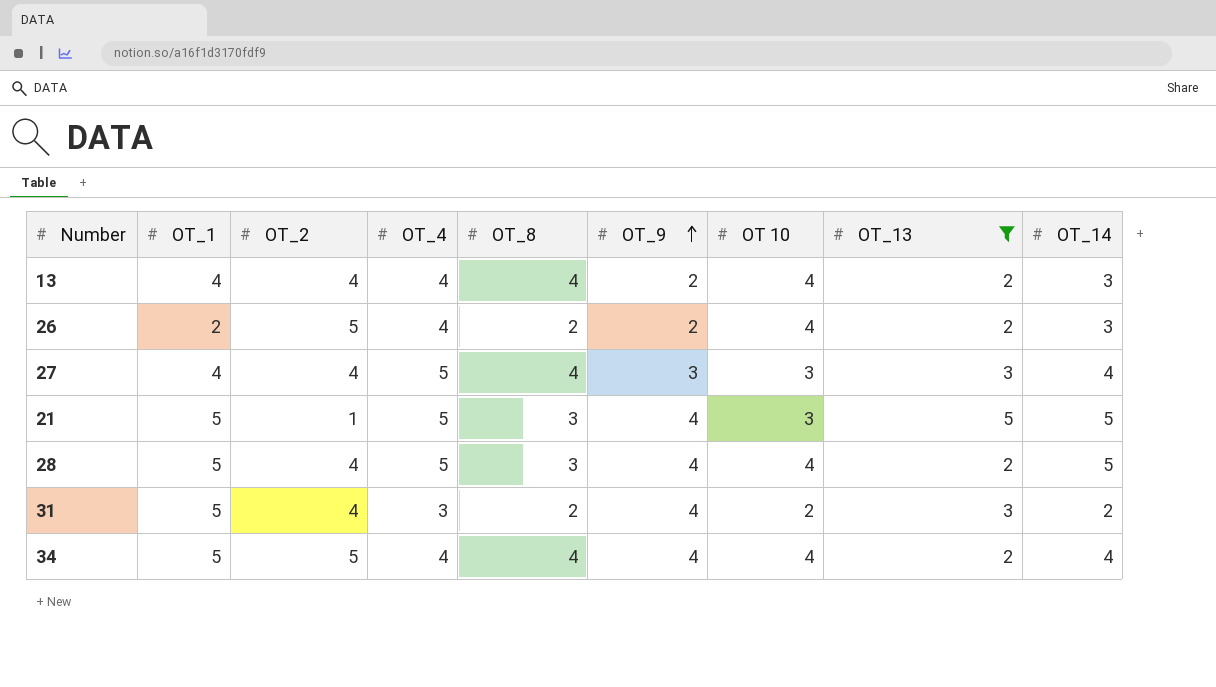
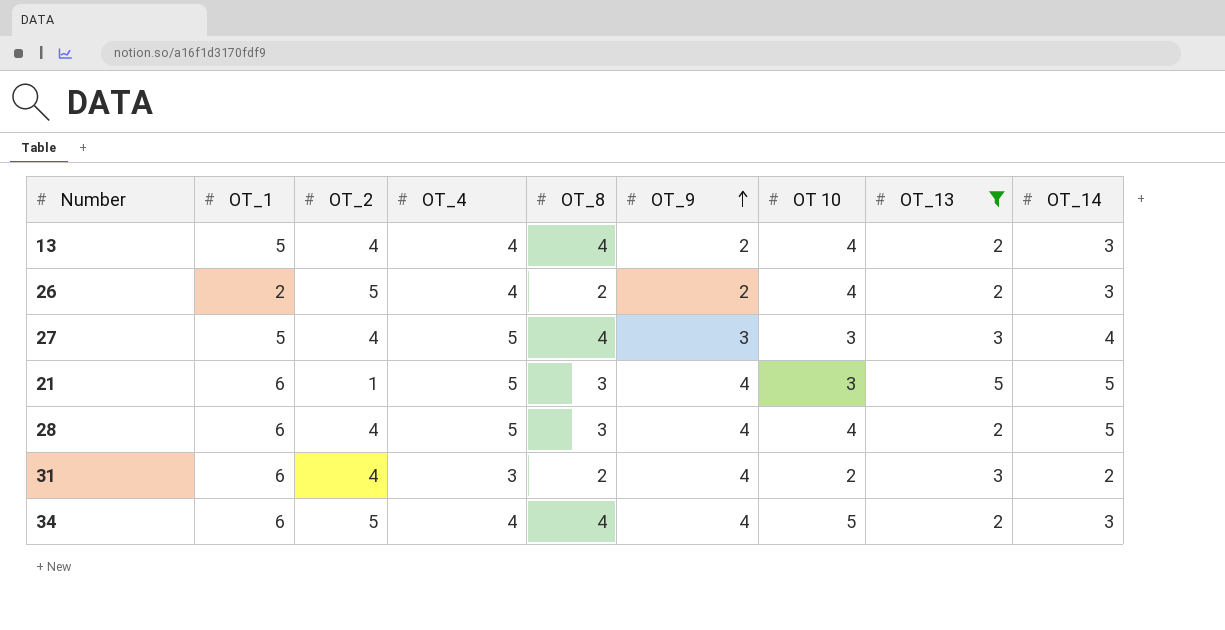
13 | OT_1: 4 -> 5
27 | OT_1: 4 -> 5
21 | OT_1: 5 -> 6
28 | OT_1: 5 -> 6
31 | OT_1: 5 -> 6
34 | OT_1: 5 -> 6
34 | OT 10: 4 -> 5
34 | OT_14: 4 -> 3

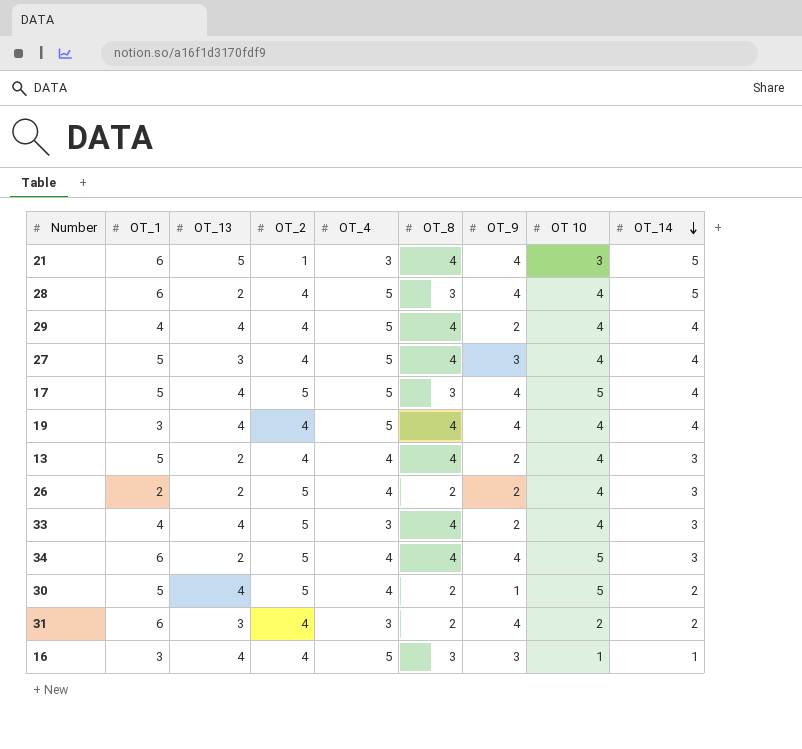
filter: OT_13 != 4 -> none
row order: OT_9 ascending -> OT_14 descending
column OT_13 | position: 8 -> 3
21 | OT_4: 5 -> 3
21 | OT_8: 3 -> 4
27 | OT 10: 3 -> 4

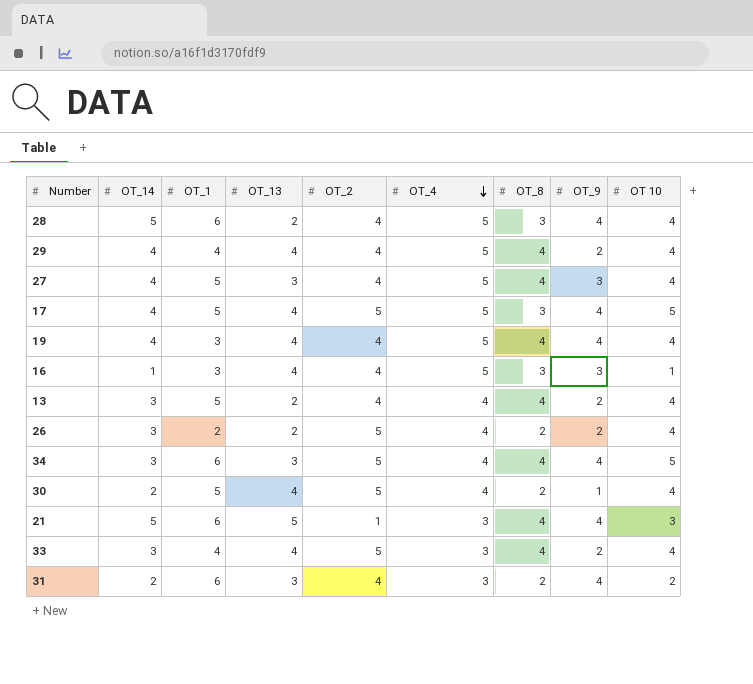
row order: OT_14 descending -> OT_4 descending
column OT_14 | position: 9 -> 2
34 | OT_13: 2 -> 3
30 | OT 10: 5 -> 4

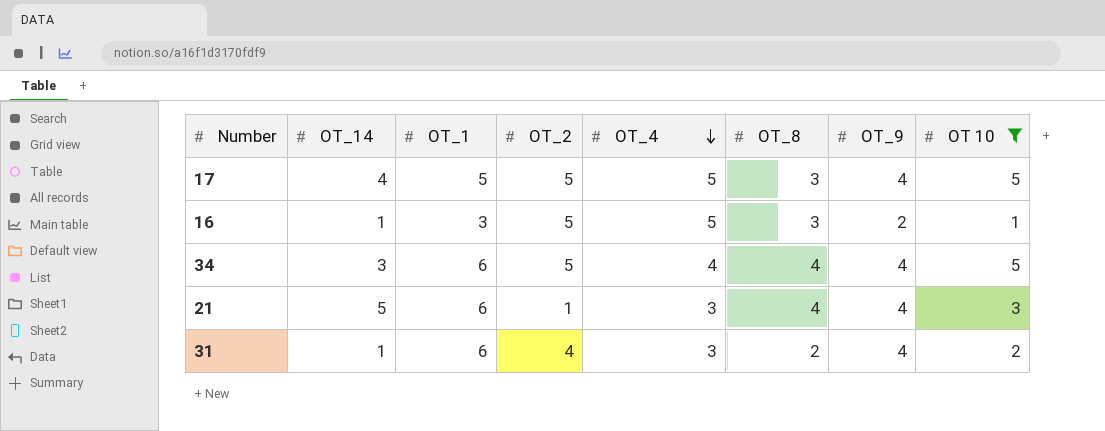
filter: none -> OT 10 != 4
column OT_13 | position: 4 -> none
16 | OT_2: 4 -> 5
16 | OT_9: 3 -> 2
31 | OT_14: 2 -> 1

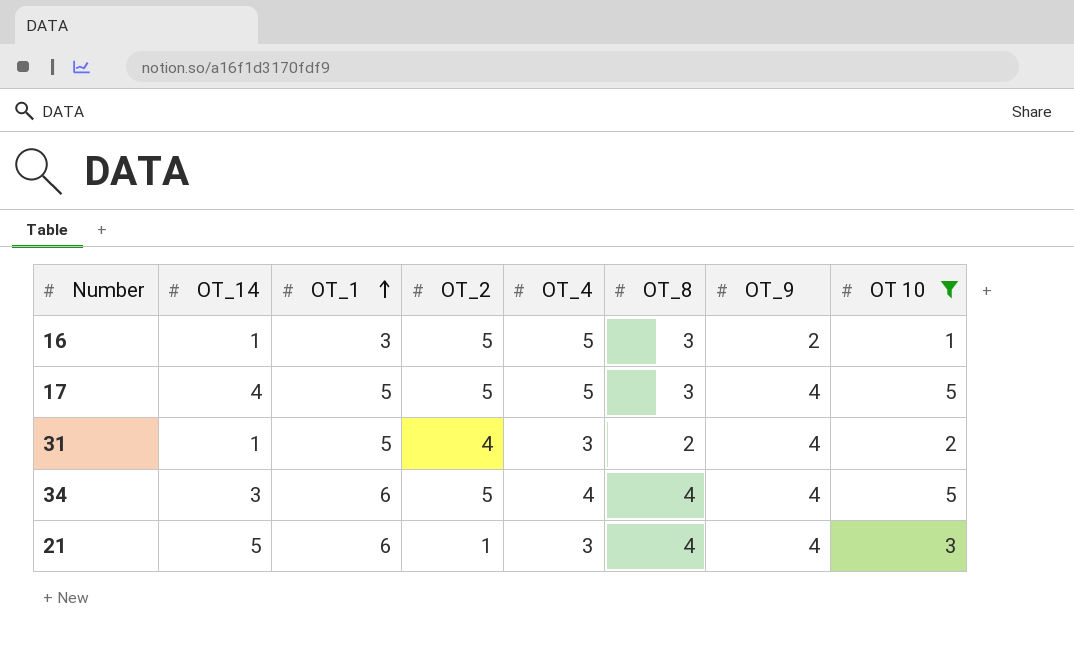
row order: OT_4 descending -> OT_1 ascending
31 | OT_1: 6 -> 5

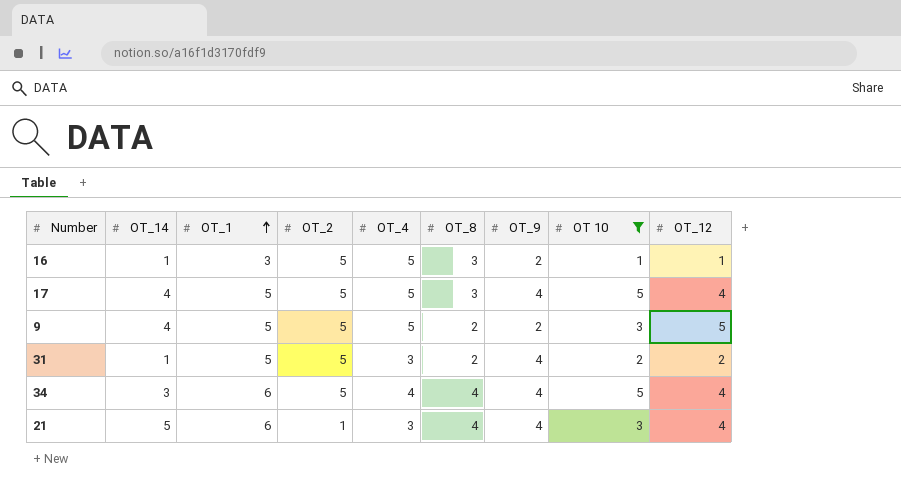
column OT_12 | position: none -> 9
row 9: none -> 4 | 5 | 5 | 5 | 2 | 2 | 3 | 5
31 | OT_2: 4 -> 5

